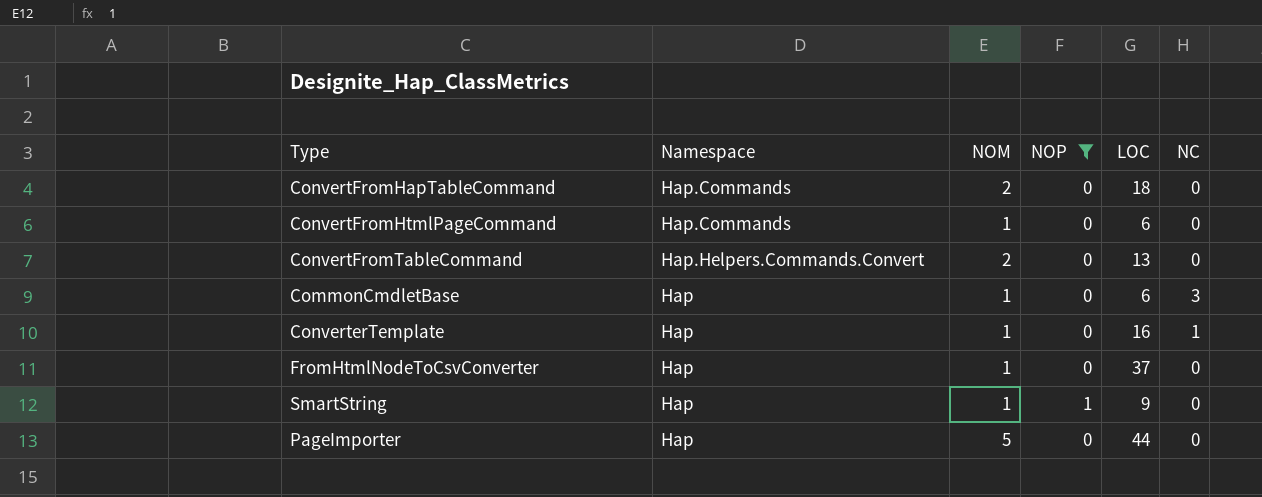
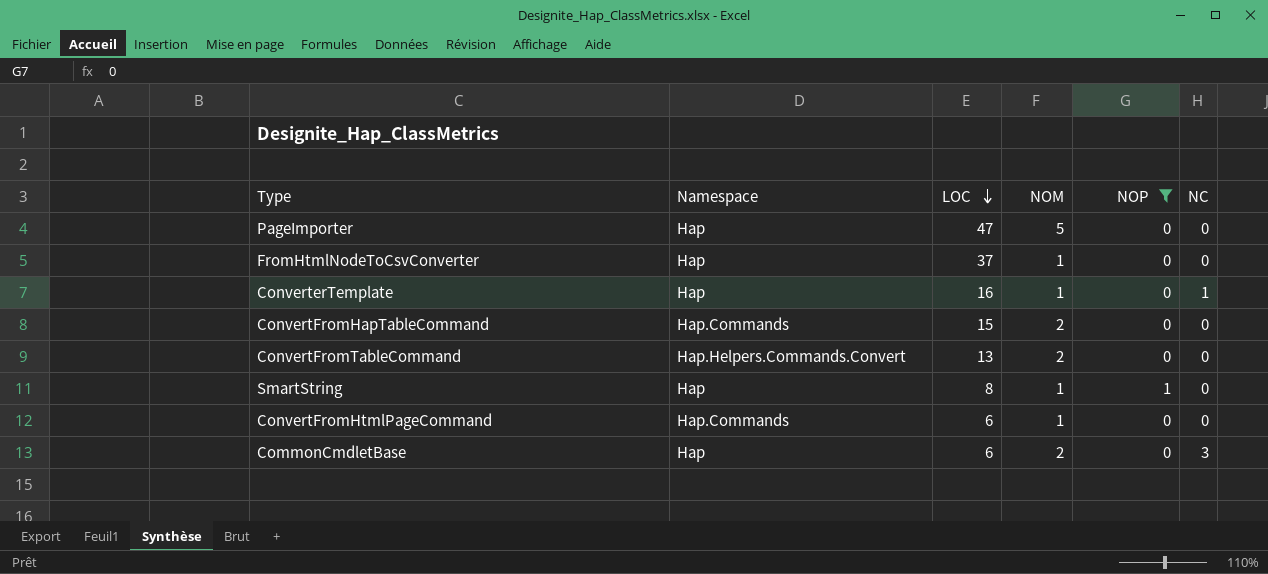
row order: none -> LOC descending
column LOC | position: 5 -> 3
PageImporter | LOC: 44 -> 47
ConvertFromHapTableCommand | LOC: 18 -> 15
SmartString | LOC: 9 -> 8
CommonCmdletBase | NOM: 1 -> 2

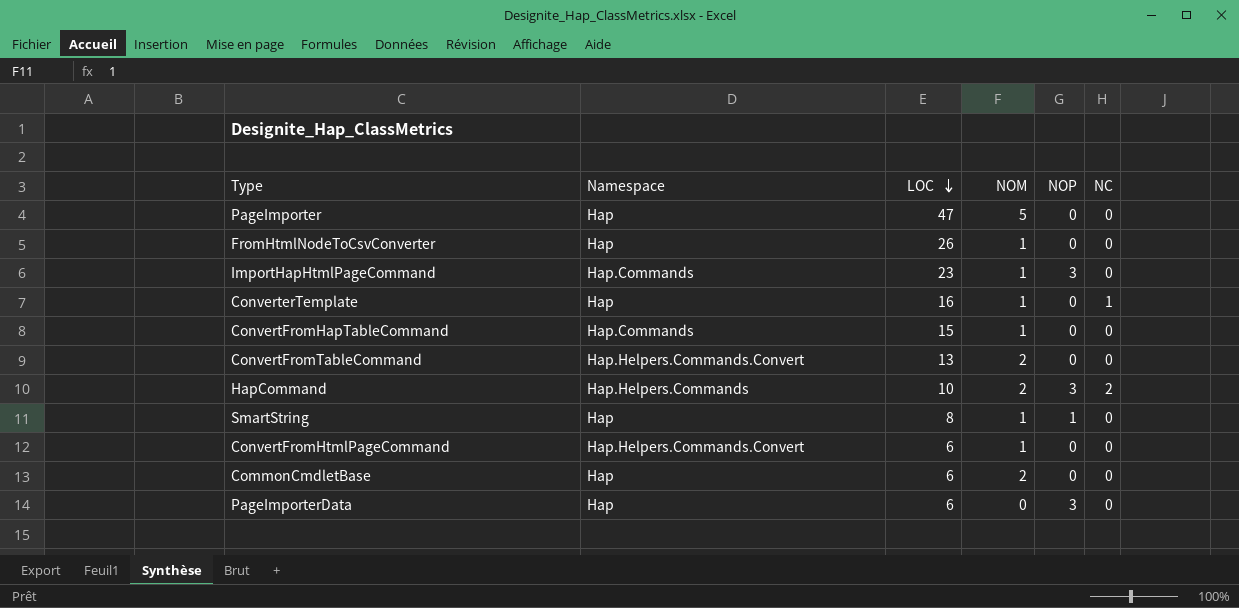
filter: NOP != 3 -> none
FromHtmlNodeToCsvConverter | LOC: 37 -> 26
ConvertFromHapTableCommand | NOM: 2 -> 1
ConvertFromHtmlPageCommand | Namespace: Hap.Commands -> Hap.Helpers.Commands.Convert
CommonCmdletBase | NC: 3 -> 0

